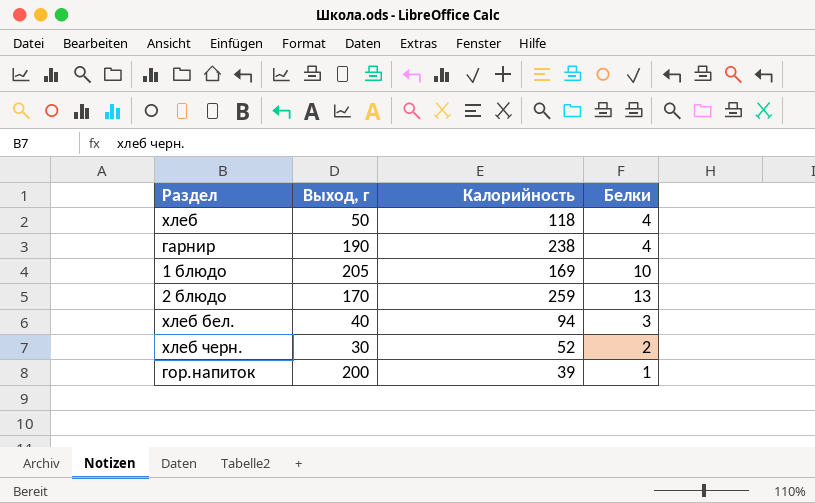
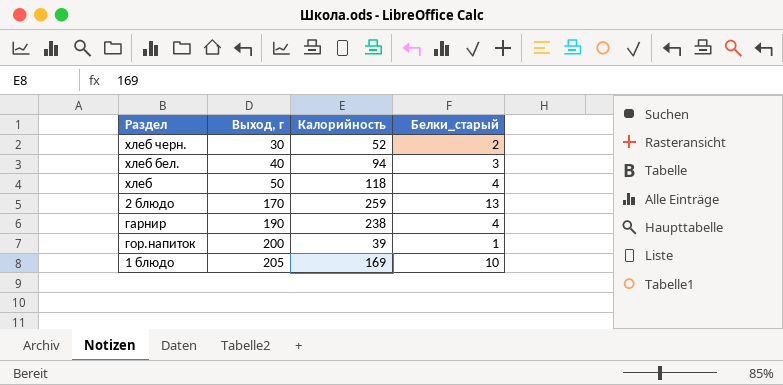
row order: none -> Выход, г ascending
column name: Белки -> Белки_старый

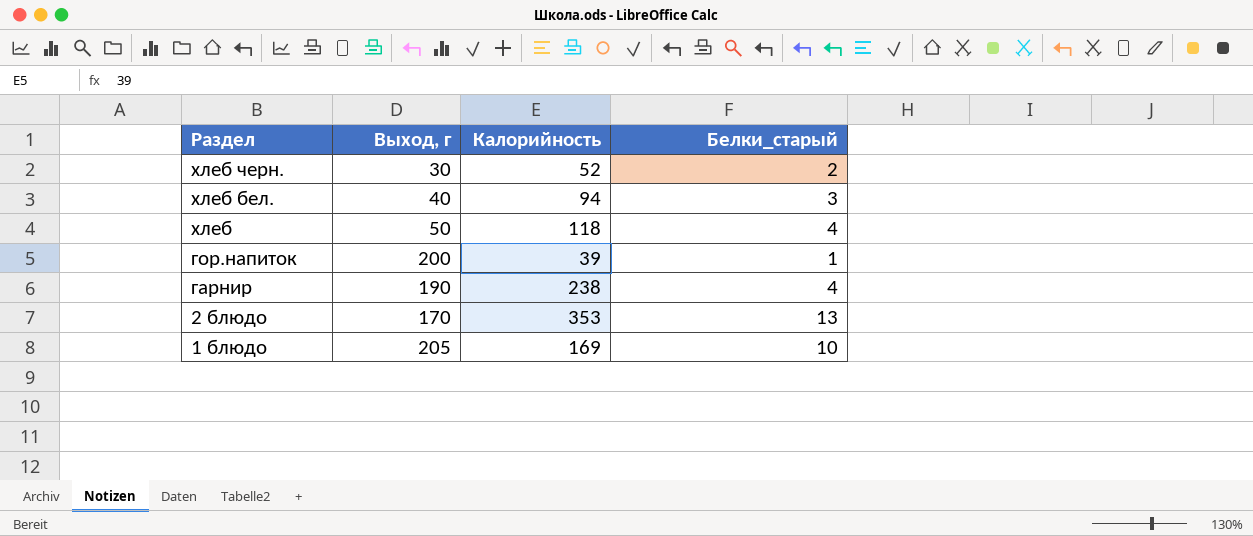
row order: Выход, г ascending -> Раздел descending
2 блюдо | Калорийность: 259 -> 353

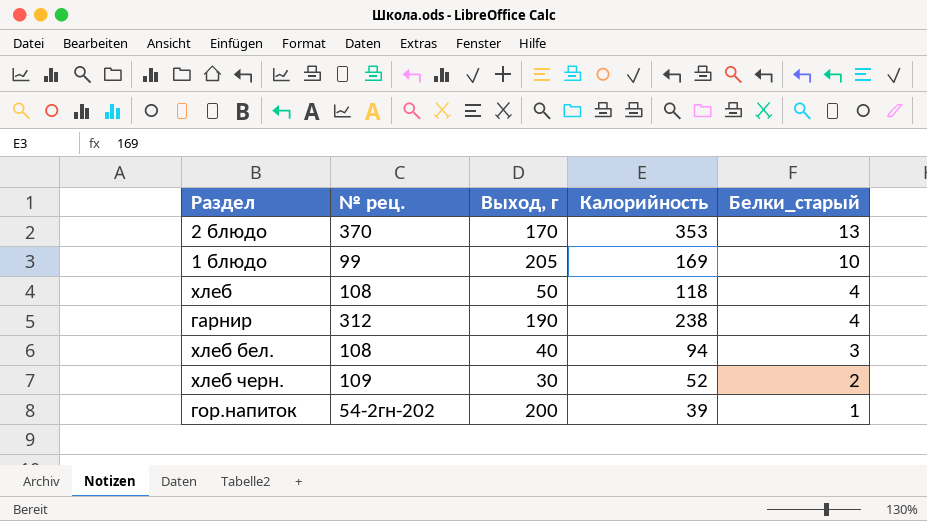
row order: Раздел descending -> Белки_старый descending
column № рец. | position: none -> 2

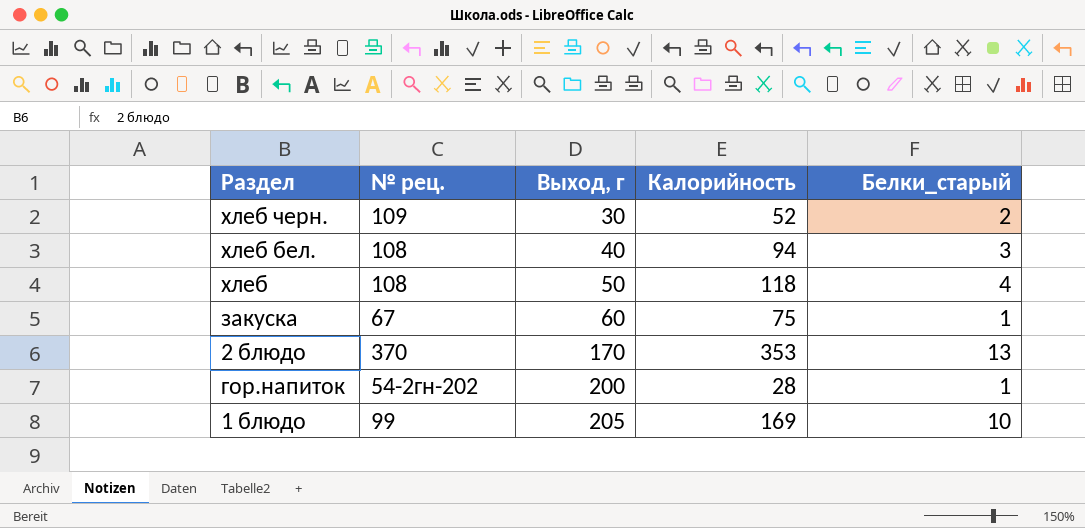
row order: Белки_старый descending -> Выход, г ascending
row гарнир: 312 | 190 | 238 | 4 -> none
row закуска: none -> 67 | 60 | 75 | 1
гор.напиток | Калорийность: 39 -> 28

